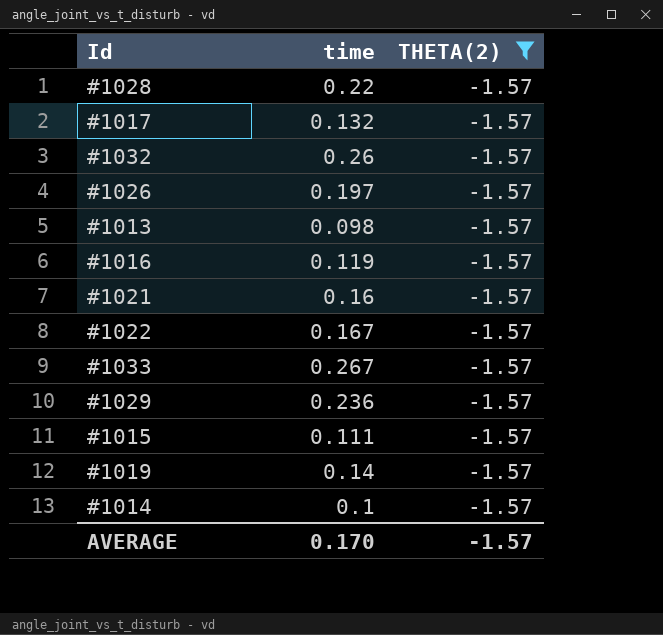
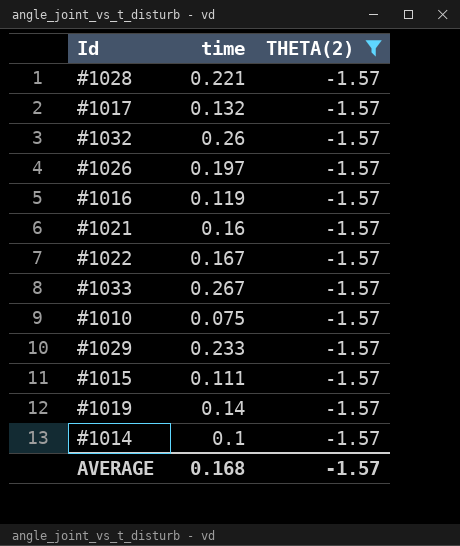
row #1013: 0.098 | -1.57 -> none
#1028 | time: 0.22 -> 0.221
row #1010: none -> 0.075 | -1.57
#1029 | time: 0.236 -> 0.233
AVERAGE | time: 0.170 -> 0.168

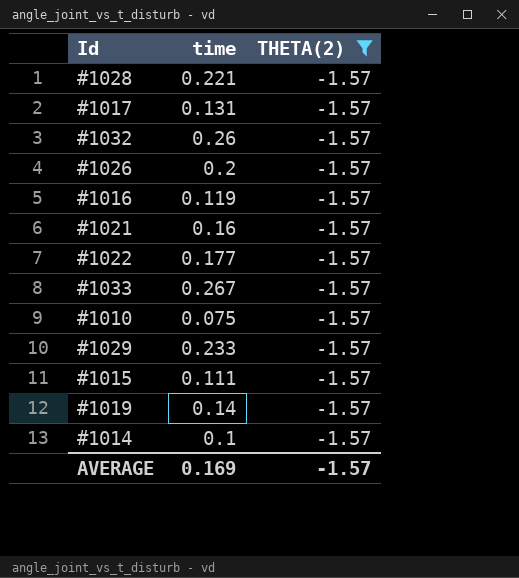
#1017 | time: 0.132 -> 0.131
#1026 | time: 0.197 -> 0.2
#1022 | time: 0.167 -> 0.177
AVERAGE | time: 0.168 -> 0.169

